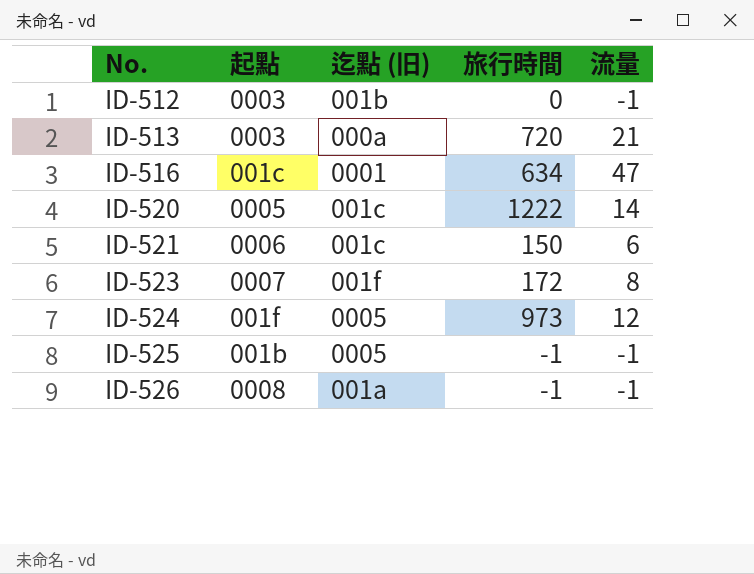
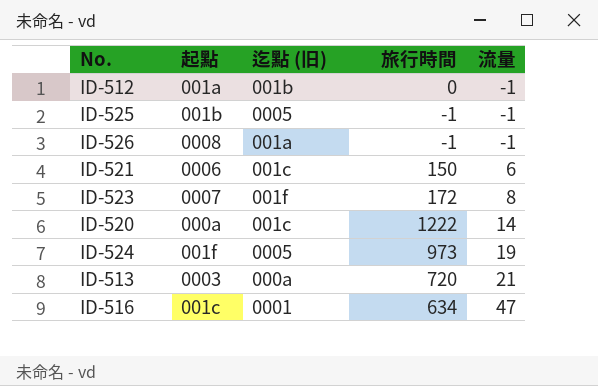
row order: No. ascending -> 流量 ascending
ID-512 | 起點: 0003 -> 001a
ID-520 | 起點: 0005 -> 000a
ID-524 | 流量: 12 -> 19

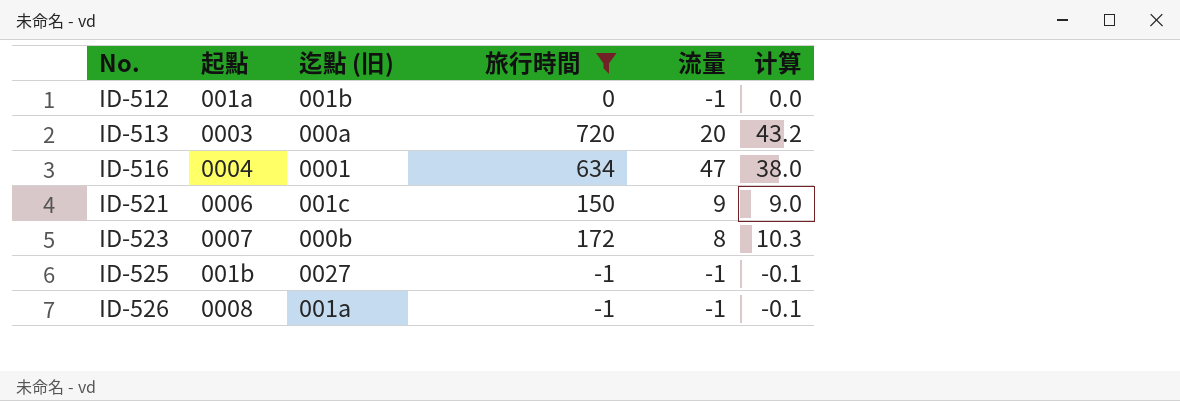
filter: none -> 旅行時間 <= 720
row order: 流量 ascending -> No. ascending
column 计算 | formula: none -> [旅行時間] * 0.06
ID-513 | 流量: 21 -> 20
ID-516 | 起點: 001c -> 0004
ID-521 | 流量: 6 -> 9
ID-523 | 迄點 (旧): 001f -> 000b
ID-525 | 迄點 (旧): 0005 -> 0027

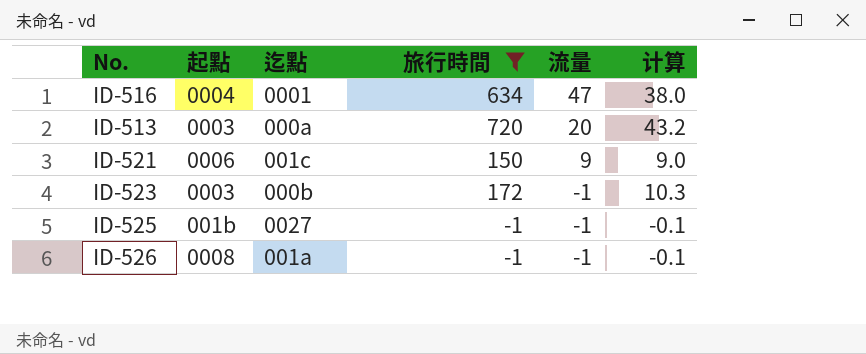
row order: No. ascending -> 流量 descending
column name: 迄點 (旧) -> 迄點
row ID-512: 001a | 001b | 0 | -1 | 0.0 -> none
ID-523 | 起點: 0007 -> 0003
ID-523 | 流量: 8 -> -1

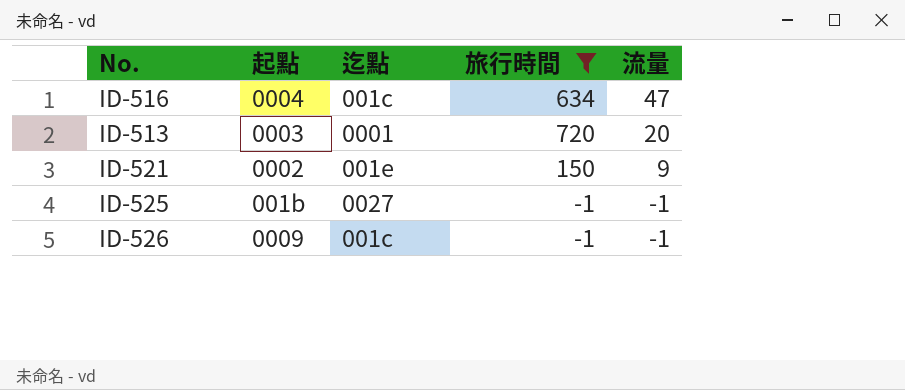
column 计算 | formula: [旅行時間] * 0.06 -> none
row ID-523: 0003 | 000b | 172 | -1 | 10.3 -> none
ID-516 | 迄點: 0001 -> 001c
ID-513 | 迄點: 000a -> 0001
ID-521 | 起點: 0006 -> 0002
ID-521 | 迄點: 001c -> 001e
ID-526 | 起點: 0008 -> 0009
ID-526 | 迄點: 001a -> 001c

